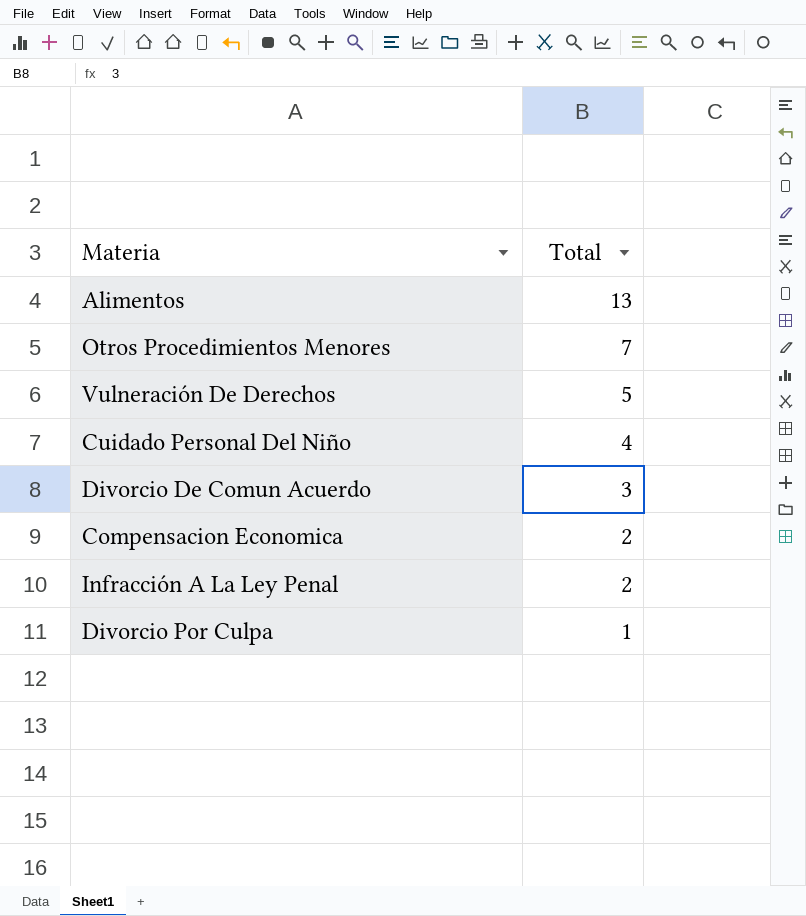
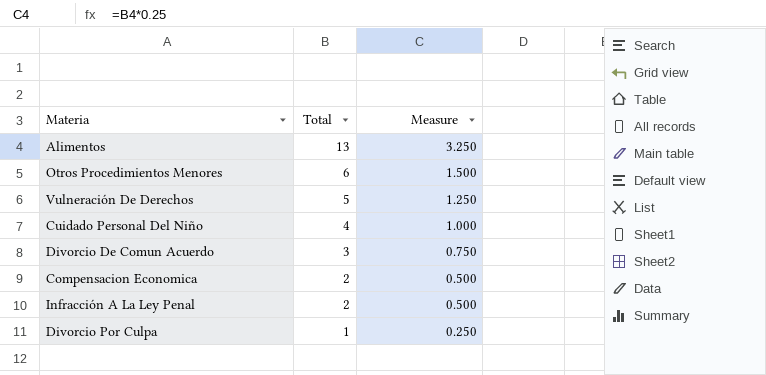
column Measure | formula: none -> [Total] * 0.25
Otros Procedimientos Menores | Total: 7 -> 6

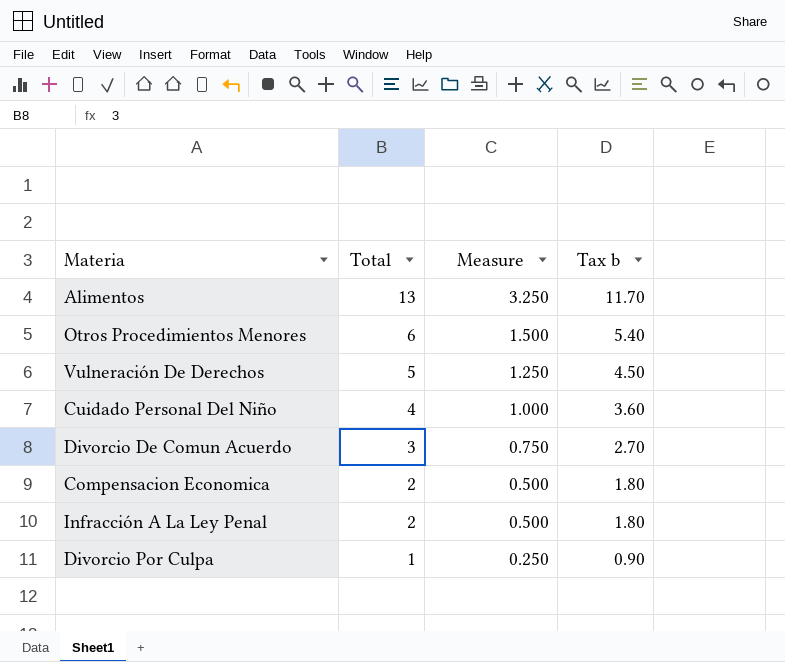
column Tax b | formula: none -> [Total] * 0.9

